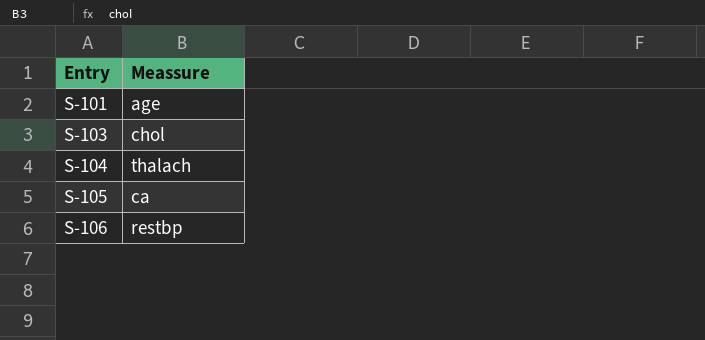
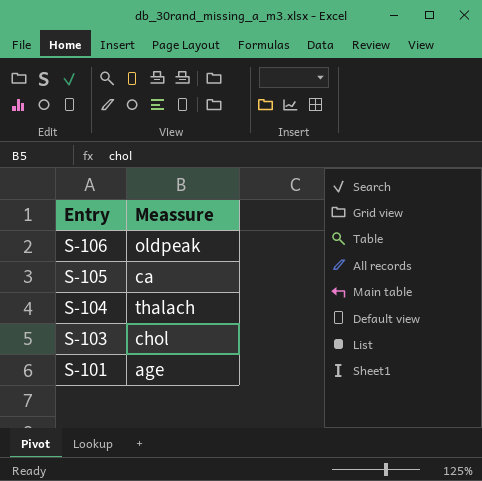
row order: Entry ascending -> Entry descending
S-106 | Meassure: restbp -> oldpeak

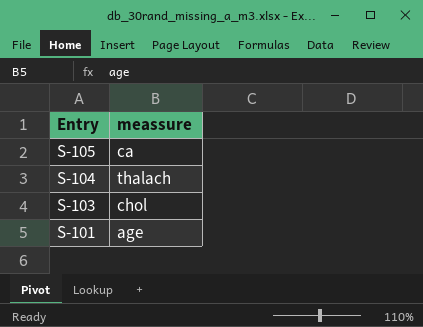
column name: Meassure -> meassure
row S-106: oldpeak -> none

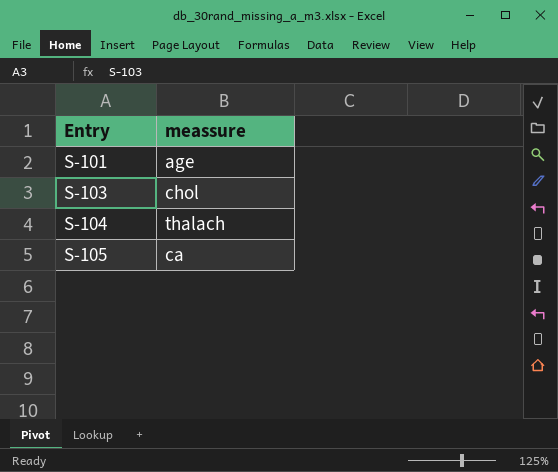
row order: Entry descending -> Entry ascending

